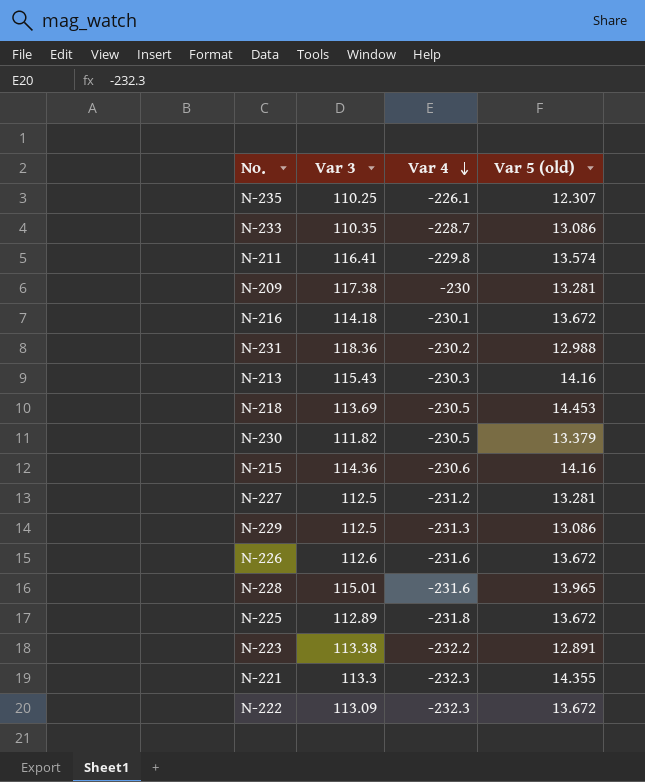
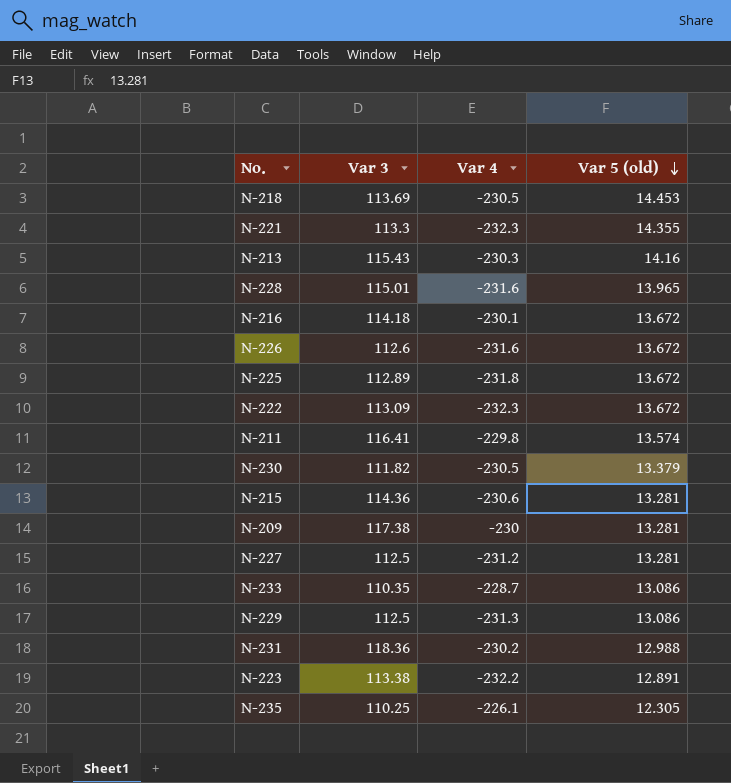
row order: Var 4 descending -> Var 5 (old) descending
N-215 | Var 5 (old): 14.16 -> 13.281
N-235 | Var 5 (old): 12.307 -> 12.305

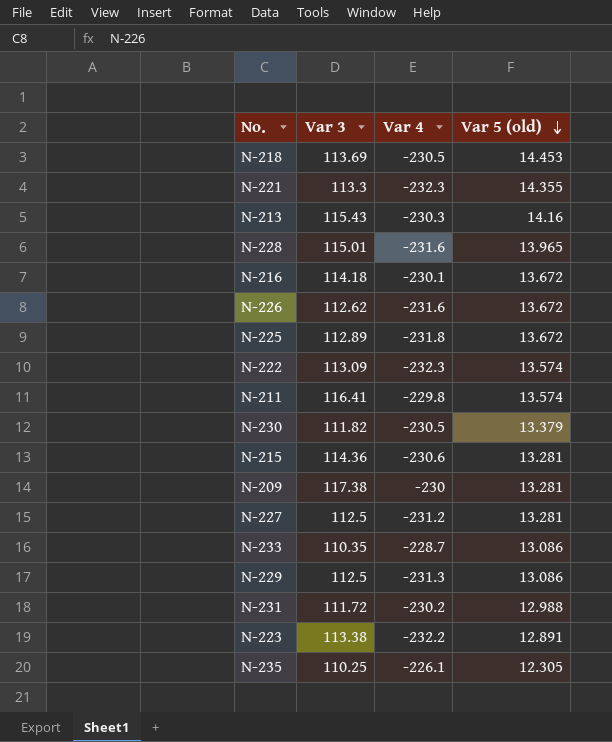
N-226 | Var 3: 112.6 -> 112.62
N-222 | Var 5 (old): 13.672 -> 13.574
N-231 | Var 3: 118.36 -> 111.72

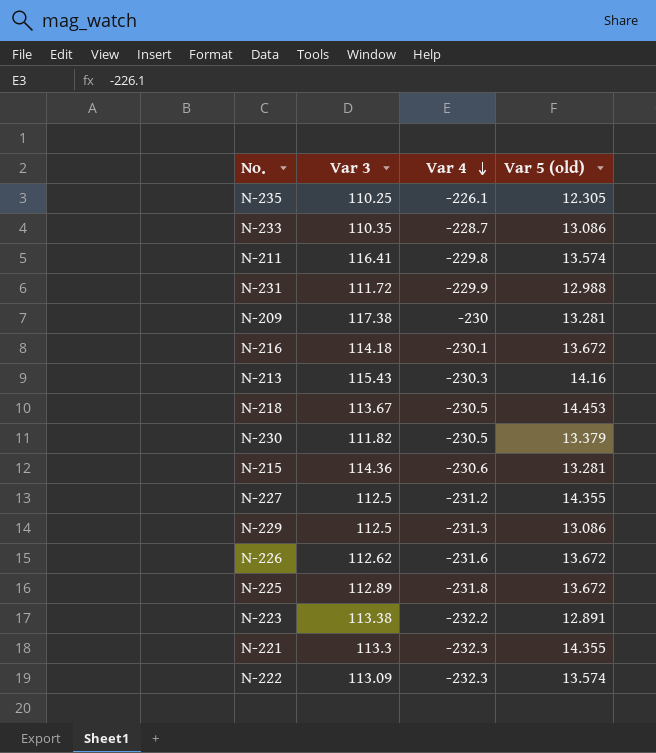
row order: Var 5 (old) descending -> Var 4 descending
row N-228: 115.01 | -231.6 | 13.965 -> none
N-231 | Var 4: -230.2 -> -229.9
N-218 | Var 3: 113.69 -> 113.67
N-227 | Var 5 (old): 13.281 -> 14.355

